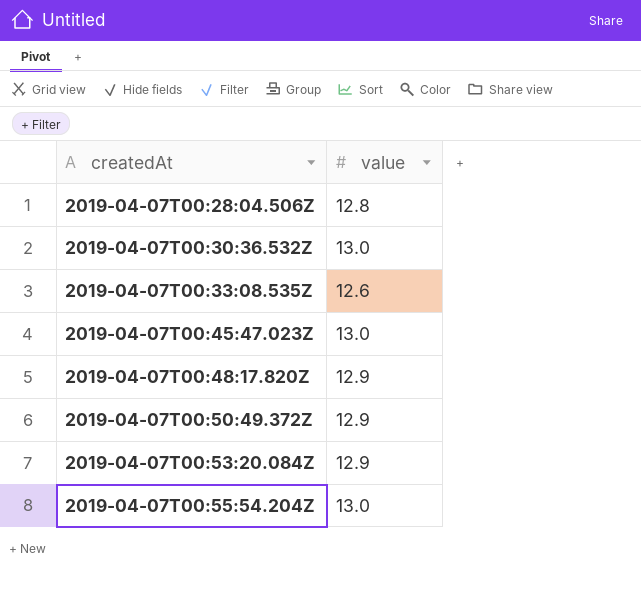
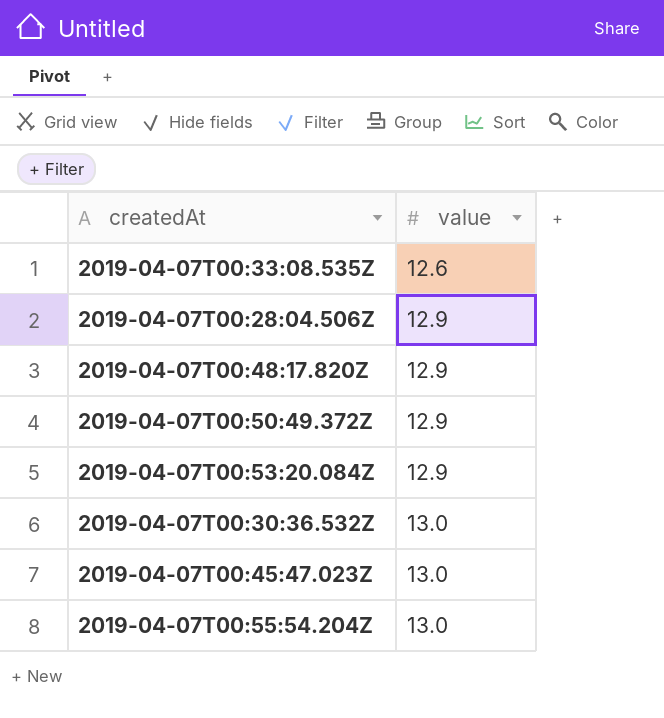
row order: createdAt ascending -> value ascending
2019-04-07T00:28:04.506Z | value: 12.8 -> 12.9

